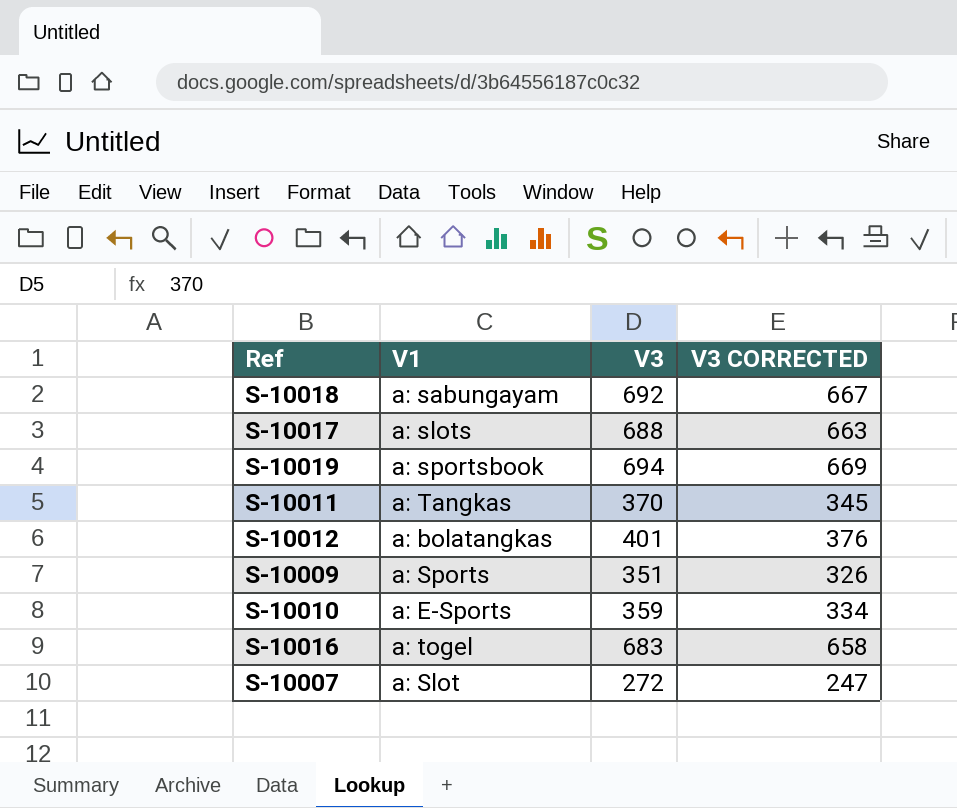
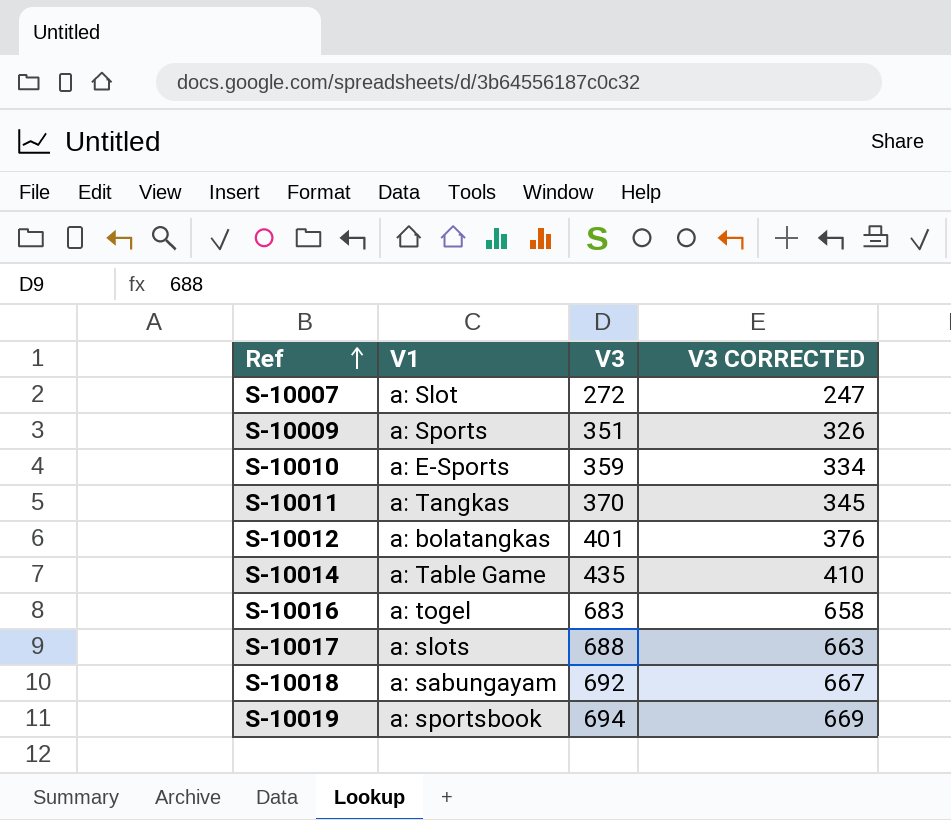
row order: none -> Ref ascending
row S-10014: none -> a: Table Game | 435 | 410

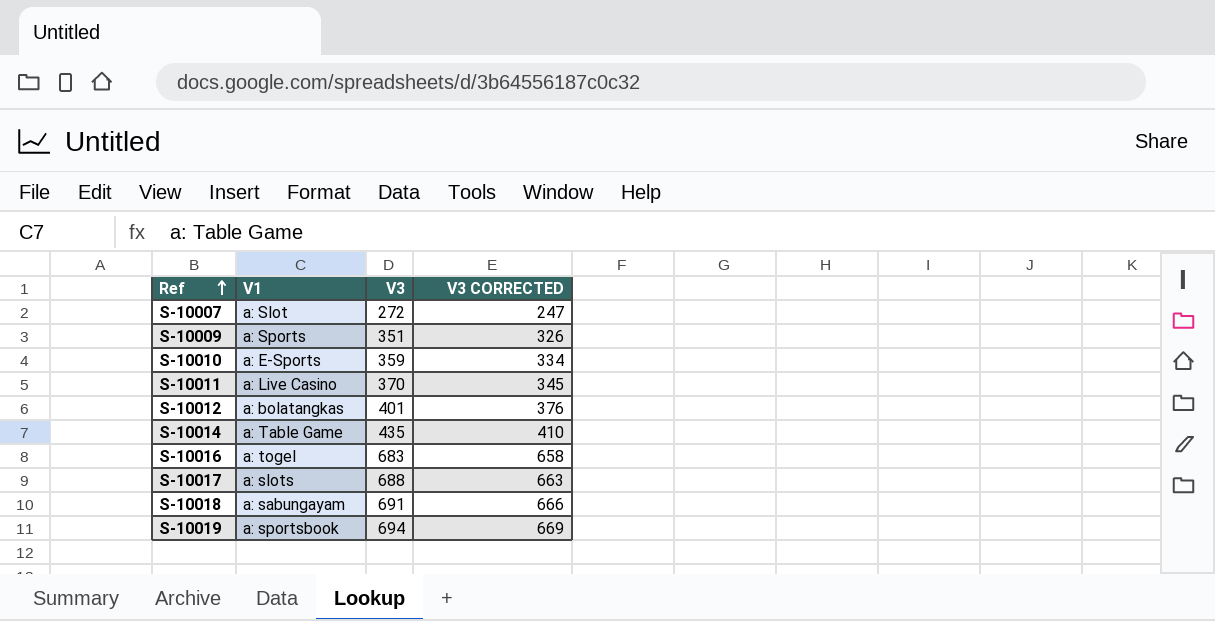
S-10011 | V1: a: Tangkas -> a: Live Casino
S-10018 | V3: 692 -> 691
S-10018 | V3 CORRECTED: 667 -> 666

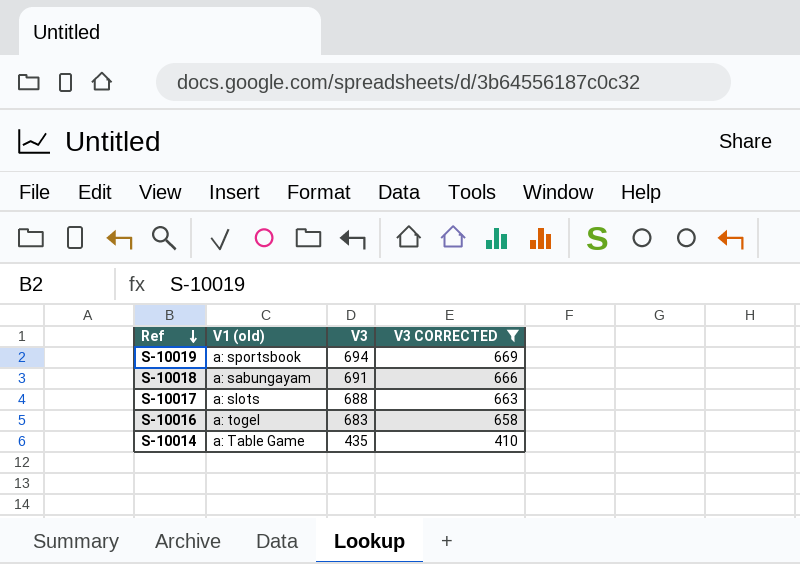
filter: none -> V3 CORRECTED >= 410
row order: Ref ascending -> Ref descending
column name: V1 -> V1 (old)

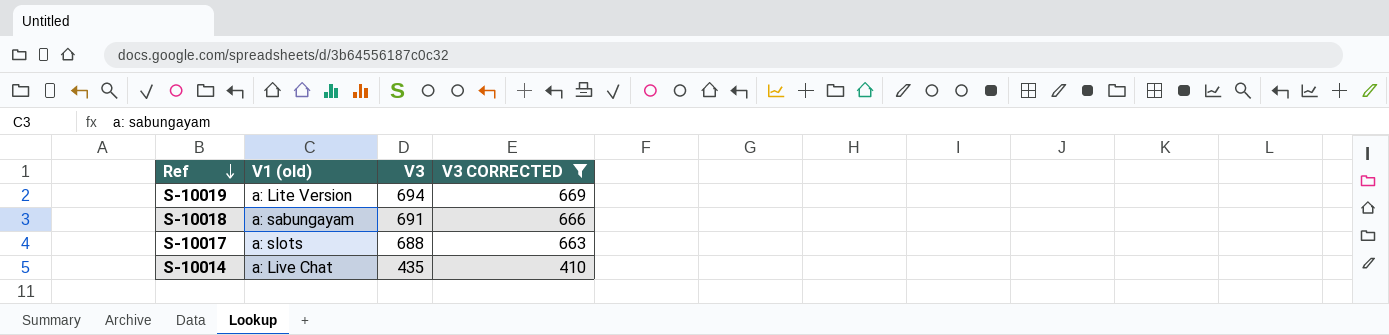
row S-10016: a: togel | 683 | 658 -> none
S-10019 | V1 (old): a: sportsbook -> a: Lite Version
S-10014 | V1 (old): a: Table Game -> a: Live Chat

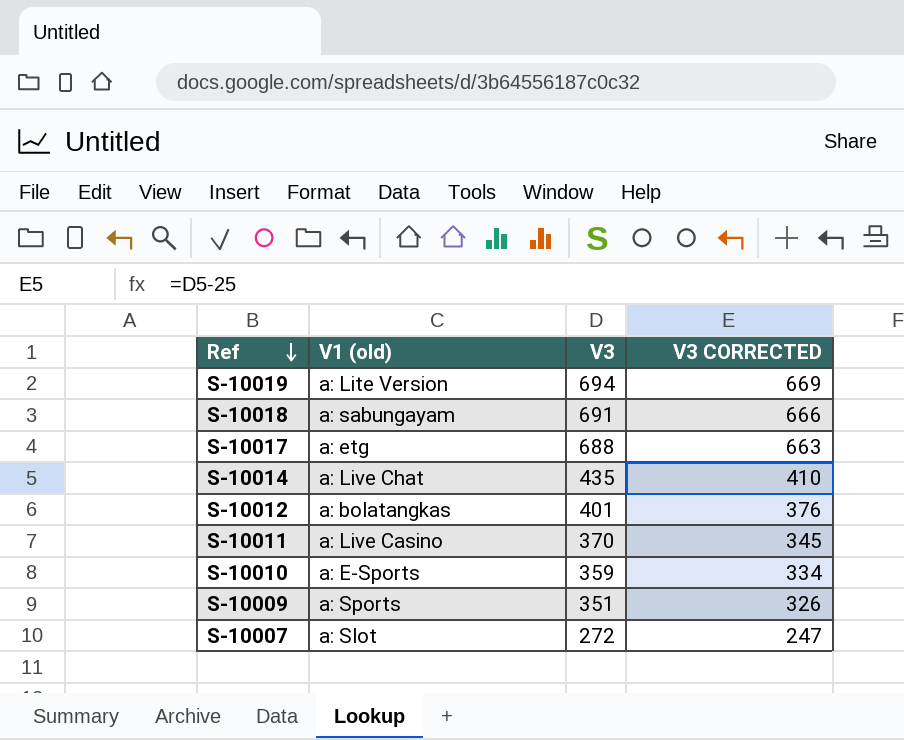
filter: V3 CORRECTED >= 410 -> none
S-10017 | V1 (old): a: slots -> a: etg

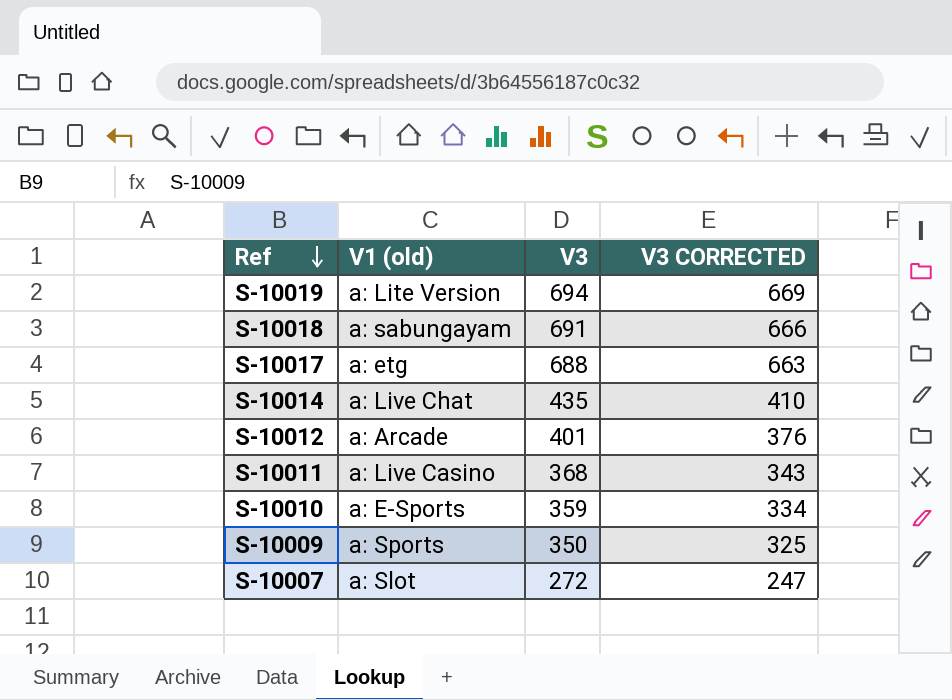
S-10012 | V1 (old): a: bolatangkas -> a: Arcade
S-10011 | V3: 370 -> 368
S-10011 | V3 CORRECTED: 345 -> 343
S-10009 | V3: 351 -> 350
S-10009 | V3 CORRECTED: 326 -> 325

